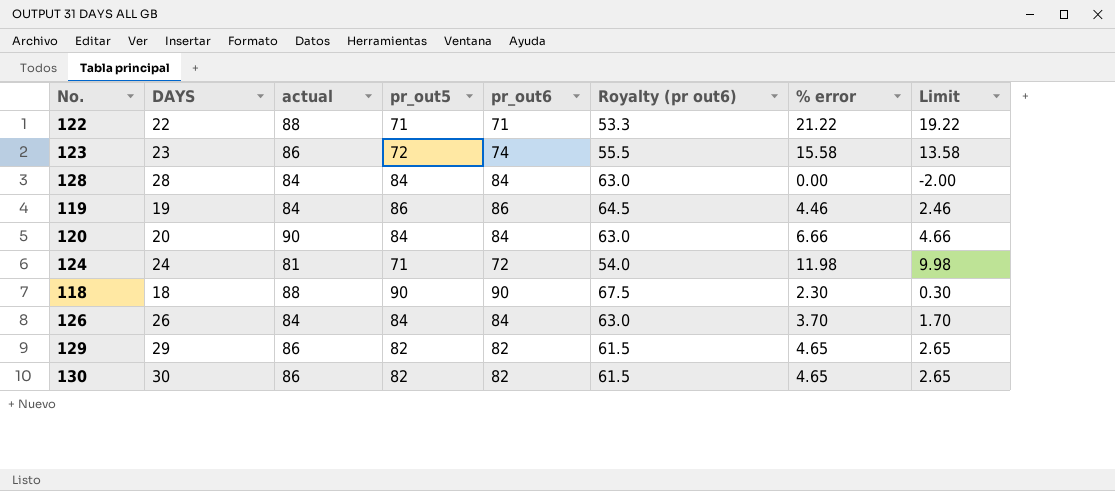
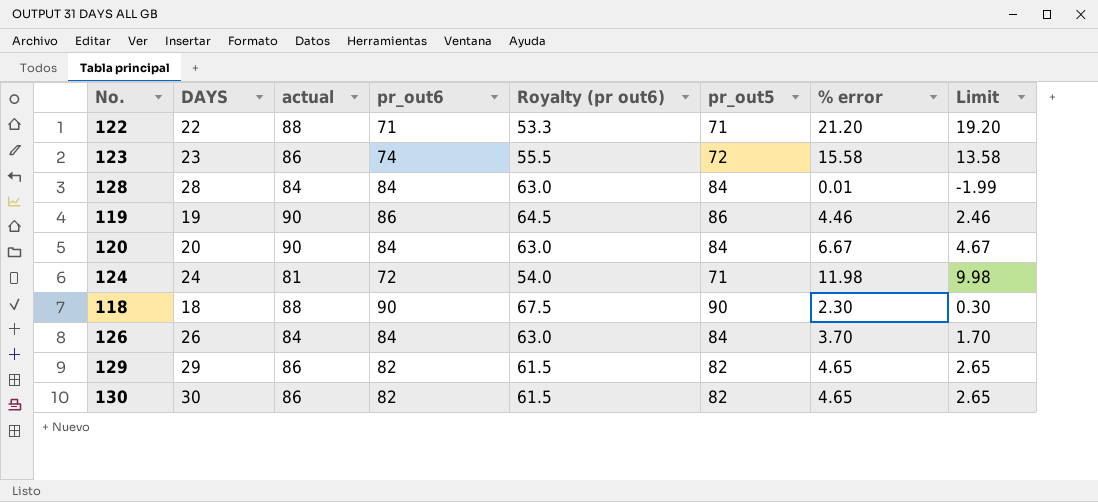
column pr_out5 | position: 4 -> 6
122 | % error: 21.22 -> 21.20
122 | Limit: 19.22 -> 19.20
128 | % error: 0.00 -> 0.01
128 | Limit: -2.00 -> -1.99
119 | actual: 84 -> 90
120 | % error: 6.66 -> 6.67
120 | Limit: 4.66 -> 4.67

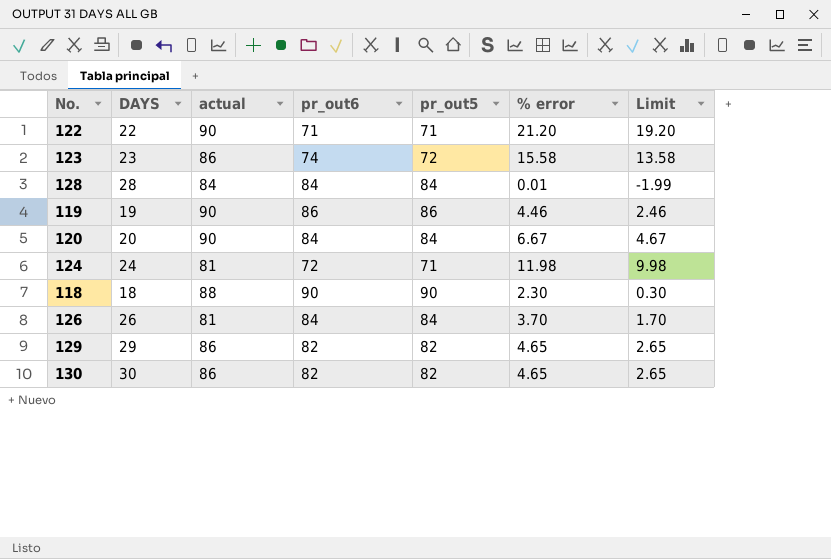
column Royalty (pr out6) | formula: [pr_out6] * 0.75 -> none
122 | actual: 88 -> 90
126 | actual: 84 -> 81

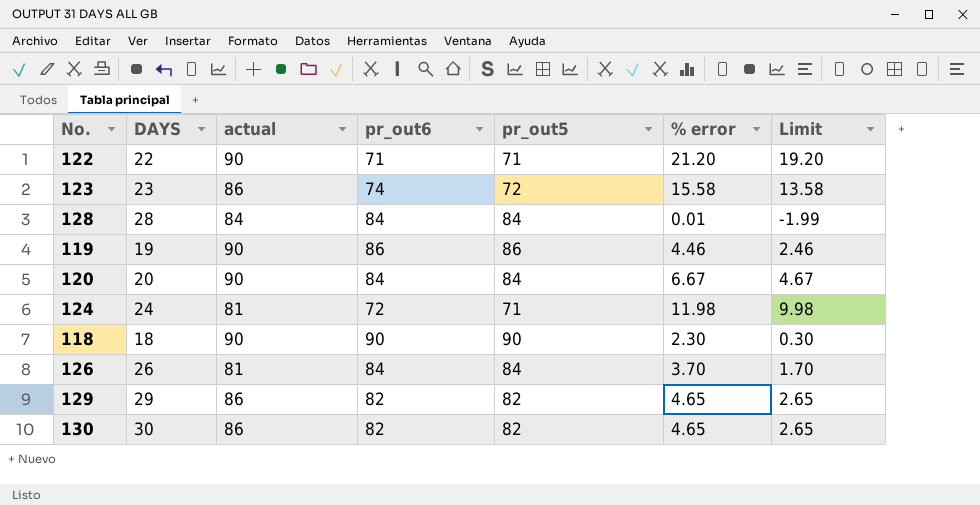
118 | actual: 88 -> 90

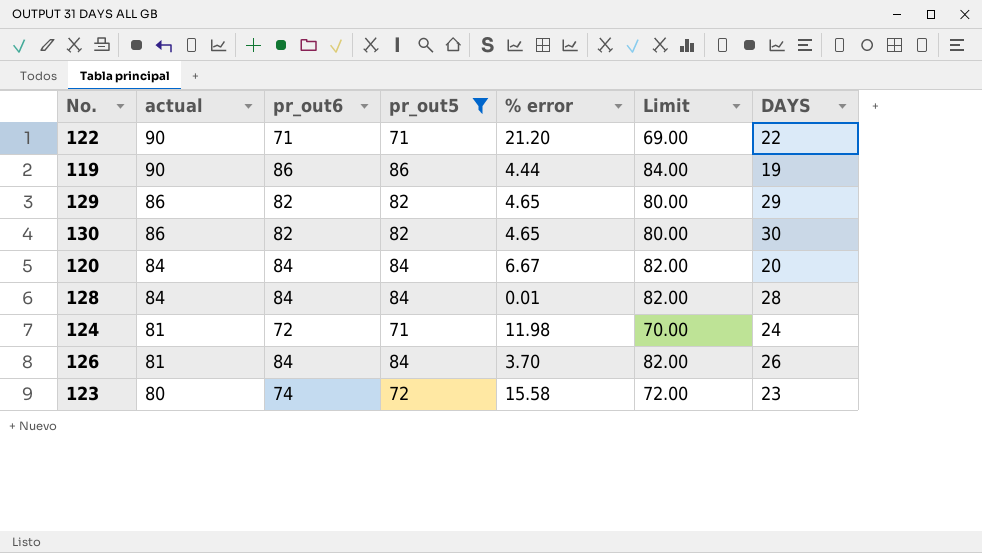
filter: none -> pr_out5 != 90
row order: none -> actual descending
column Limit | formula: [% error] - 2 -> [pr_out6] - 2
column DAYS | position: 2 -> 7
119 | % error: 4.46 -> 4.44
120 | actual: 90 -> 84
123 | actual: 86 -> 80

